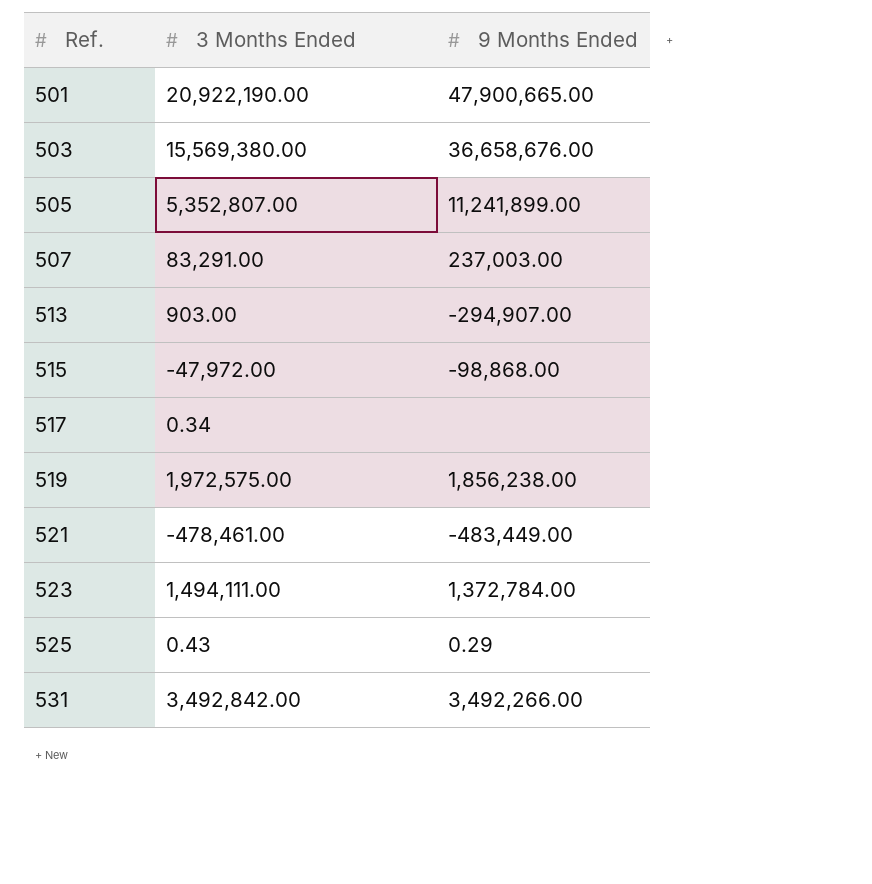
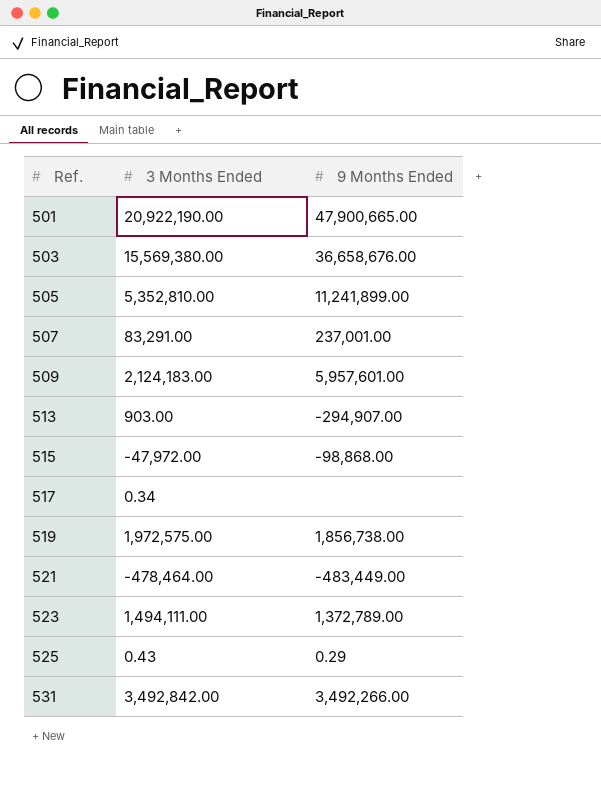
505 | 3 Months Ended: 5,352,807.00 -> 5,352,810.00
507 | 9 Months Ended: 237,003.00 -> 237,001.00
row 509: none -> 2,124,183.00 | 5,957,601.00
519 | 9 Months Ended: 1,856,238.00 -> 1,856,738.00
521 | 3 Months Ended: -478,461.00 -> -478,464.00
523 | 9 Months Ended: 1,372,784.00 -> 1,372,789.00

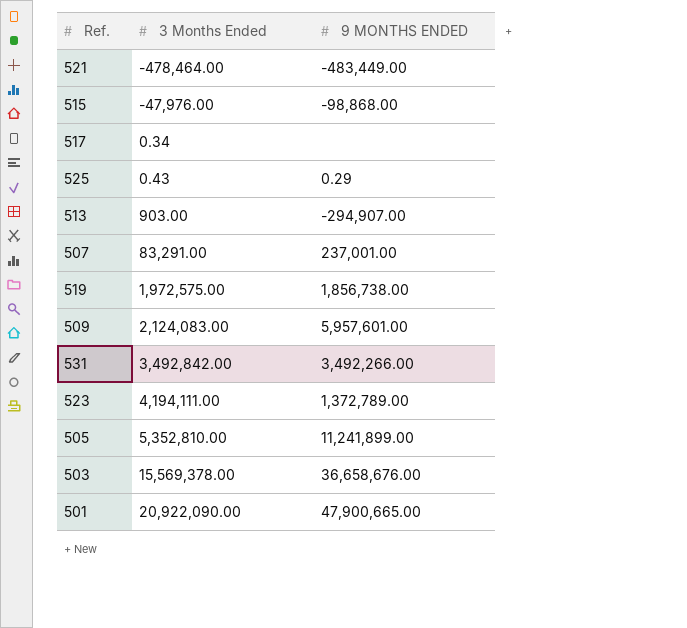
row order: Ref. ascending -> 3 Months Ended ascending
column name: 9 Months Ended -> 9 MONTHS ENDED
515 | 3 Months Ended: -47,972.00 -> -47,976.00
509 | 3 Months Ended: 2,124,183.00 -> 2,124,083.00
523 | 3 Months Ended: 1,494,111.00 -> 4,194,111.00
503 | 3 Months Ended: 15,569,380.00 -> 15,569,378.00
501 | 3 Months Ended: 20,922,190.00 -> 20,922,090.00

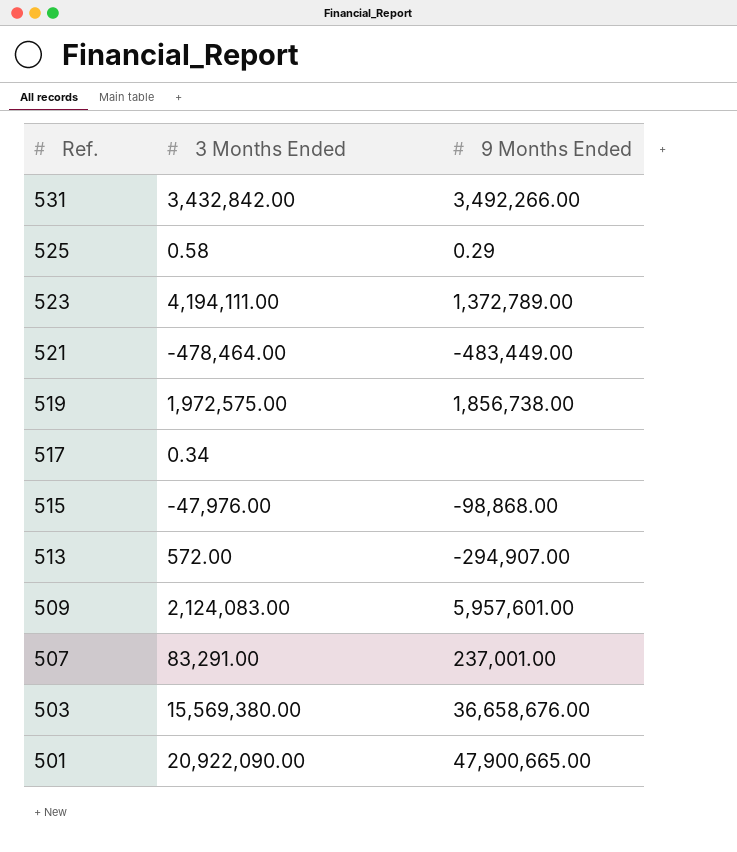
row order: 3 Months Ended ascending -> Ref. descending
column name: 9 MONTHS ENDED -> 9 Months Ended
row 505: 5,352,810.00 | 11,241,899.00 -> none
531 | 3 Months Ended: 3,492,842.00 -> 3,432,842.00
525 | 3 Months Ended: 0.43 -> 0.58
513 | 3 Months Ended: 903.00 -> 572.00
503 | 3 Months Ended: 15,569,378.00 -> 15,569,380.00

